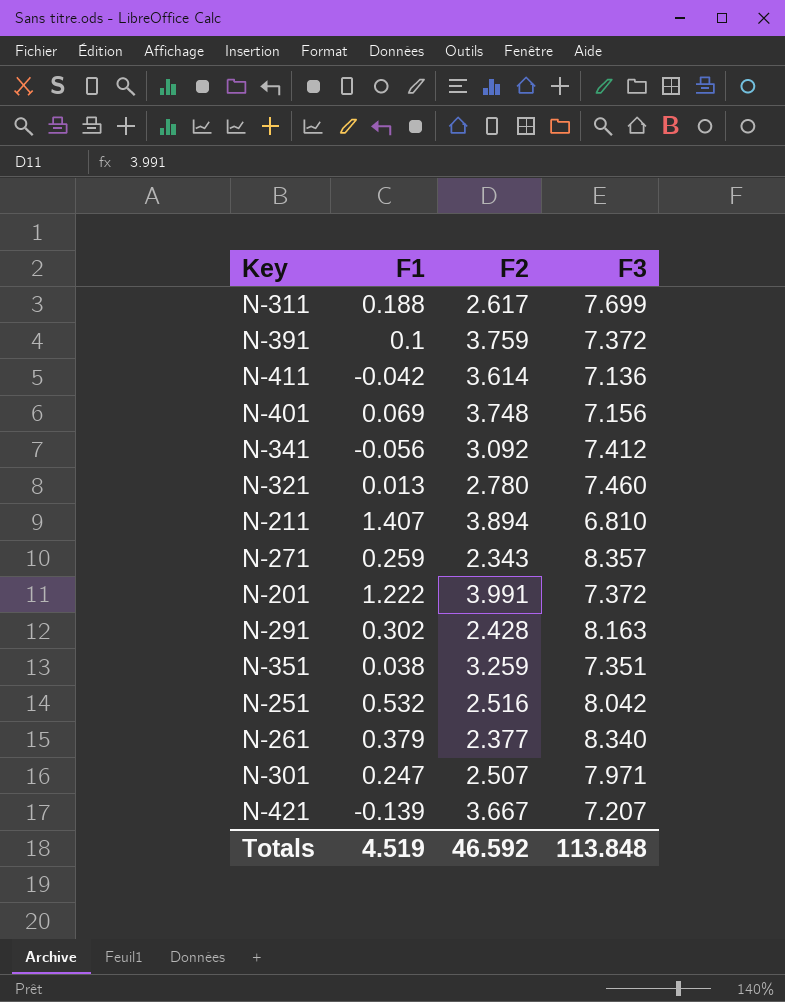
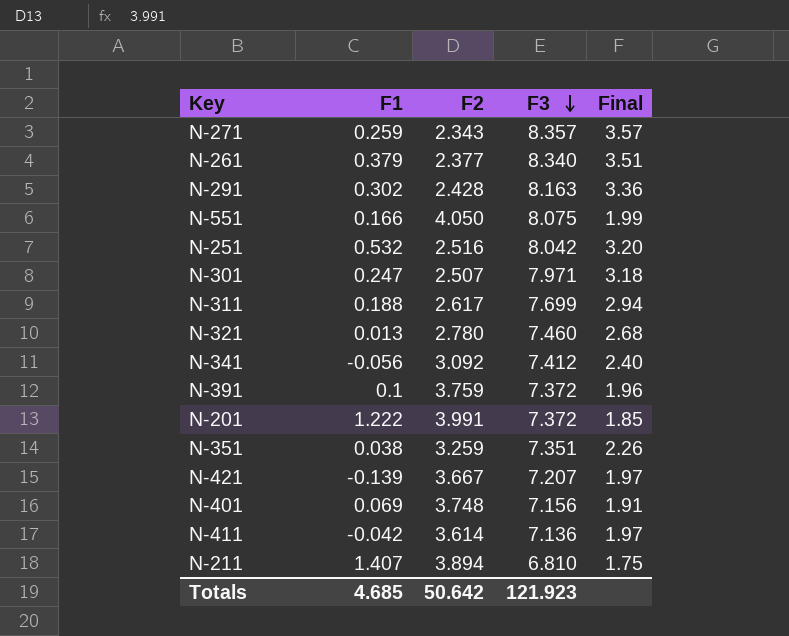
row order: none -> F3 descending
column Final | formula: none -> [F3] / [F2]
row N-551: none -> 0.166 | 4.050 | 8.075 | 1.99
Totals | F1: 4.519 -> 4.685
Totals | F2: 46.592 -> 50.642
Totals | F3: 113.848 -> 121.923

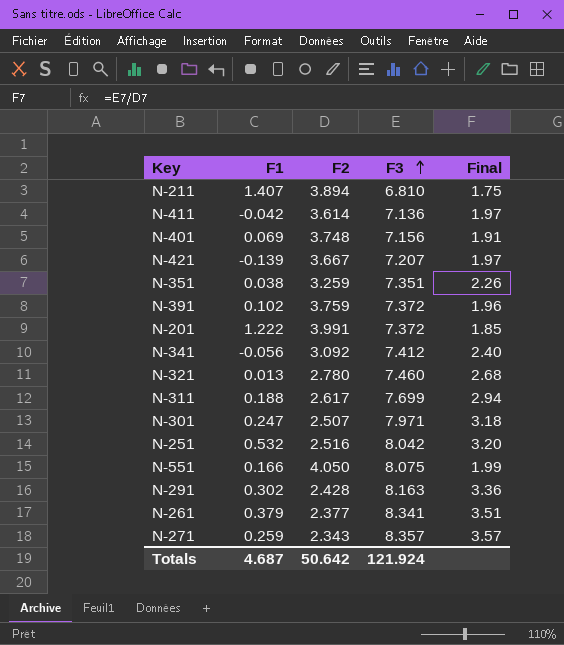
row order: F3 descending -> F3 ascending
N-391 | F1: 0.1 -> 0.102
N-261 | F3: 8.340 -> 8.341
Totals | F1: 4.685 -> 4.687
Totals | F3: 121.923 -> 121.924

